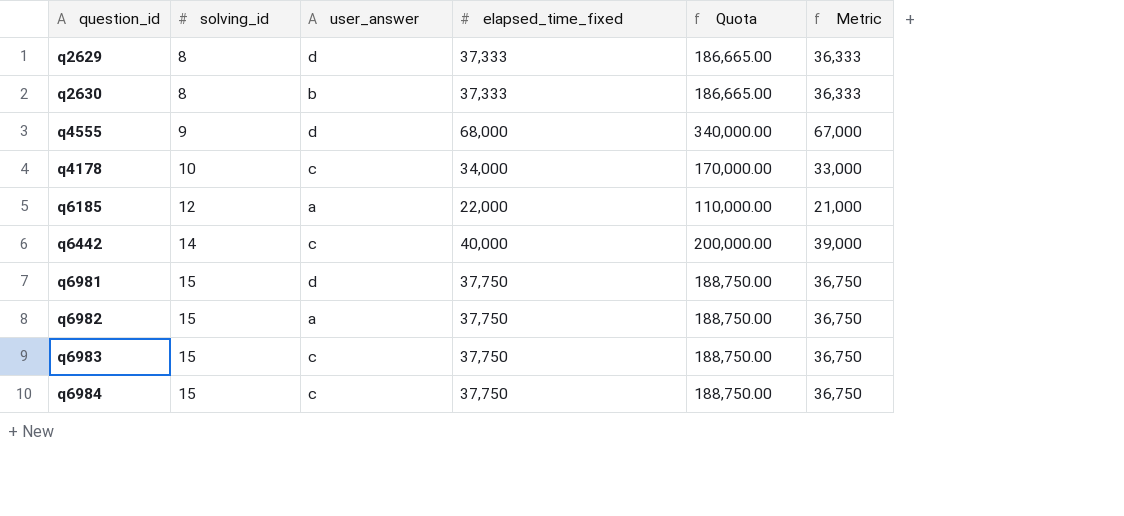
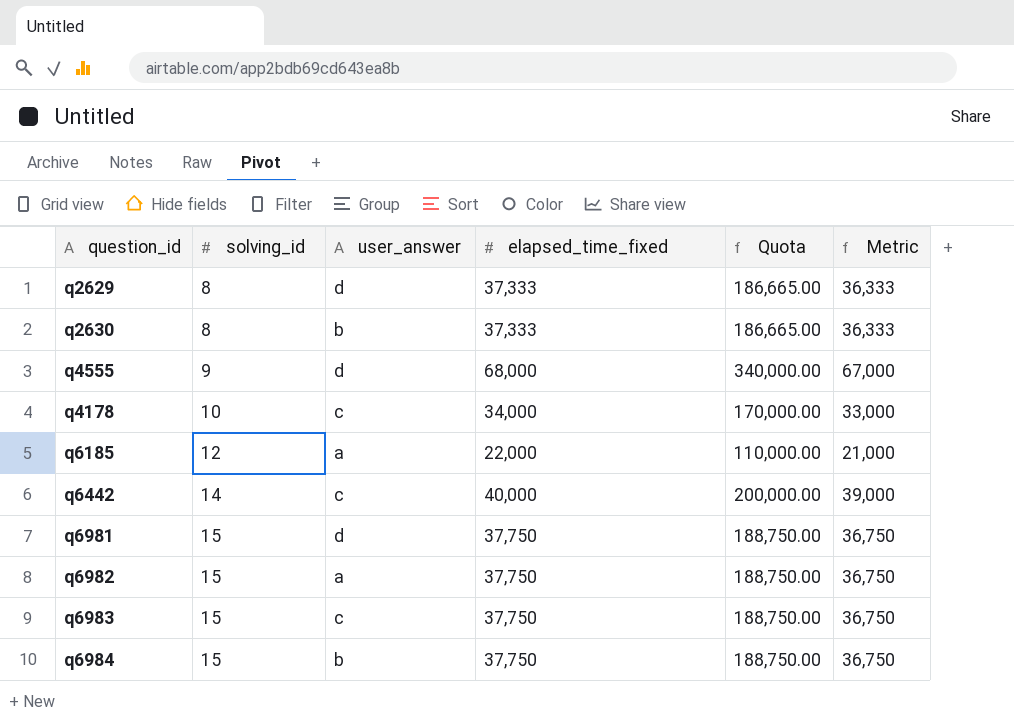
q6984 | user_answer: c -> b

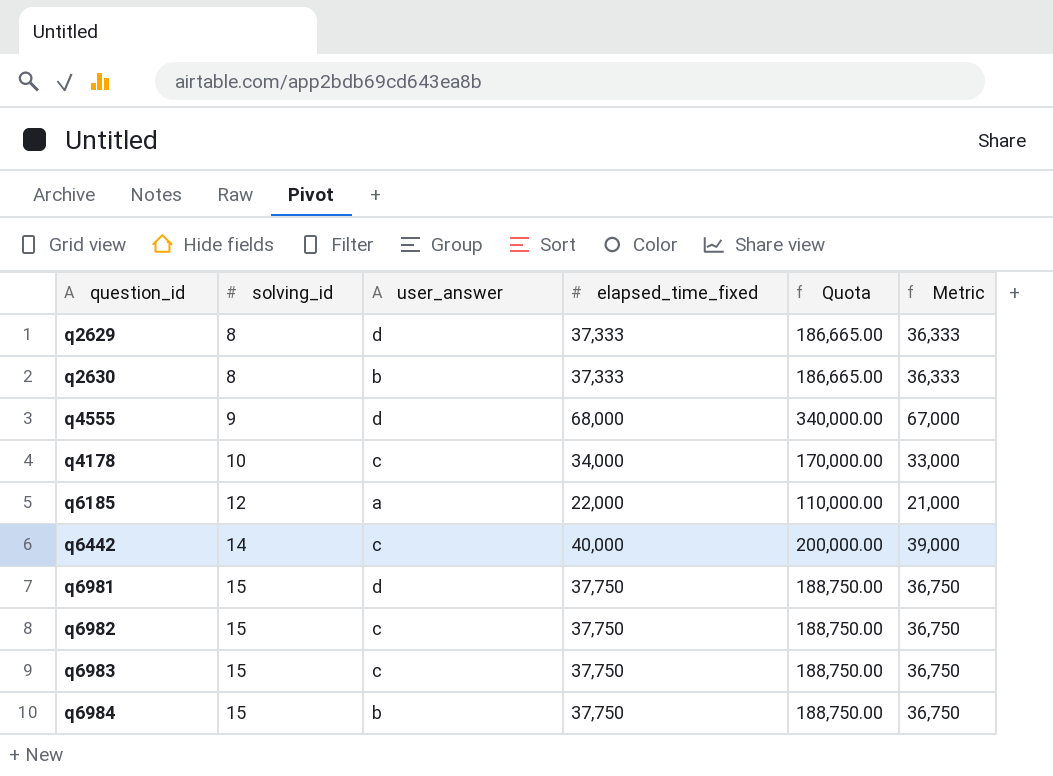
q6982 | user_answer: a -> c

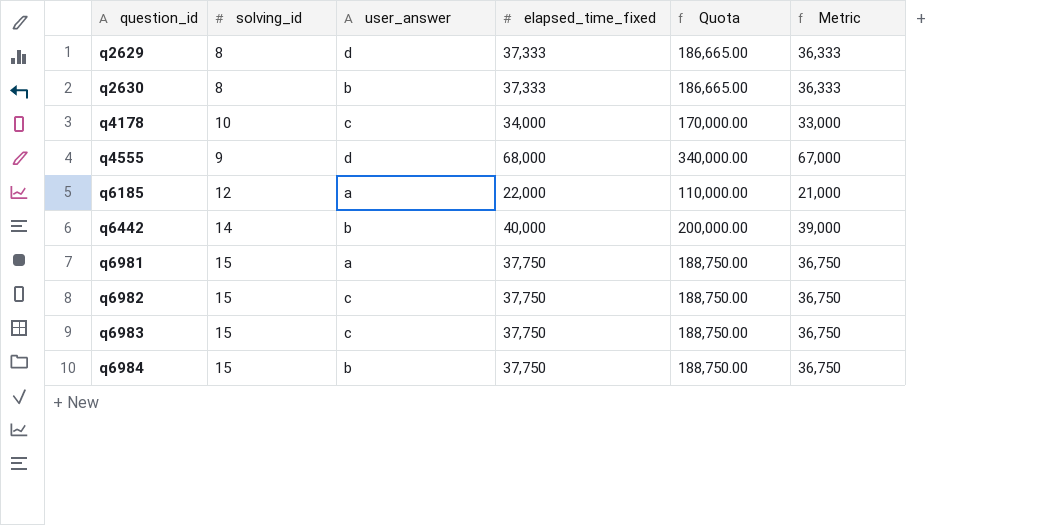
row order: solving_id ascending -> question_id ascending
q6442 | user_answer: c -> b
q6981 | user_answer: d -> a

